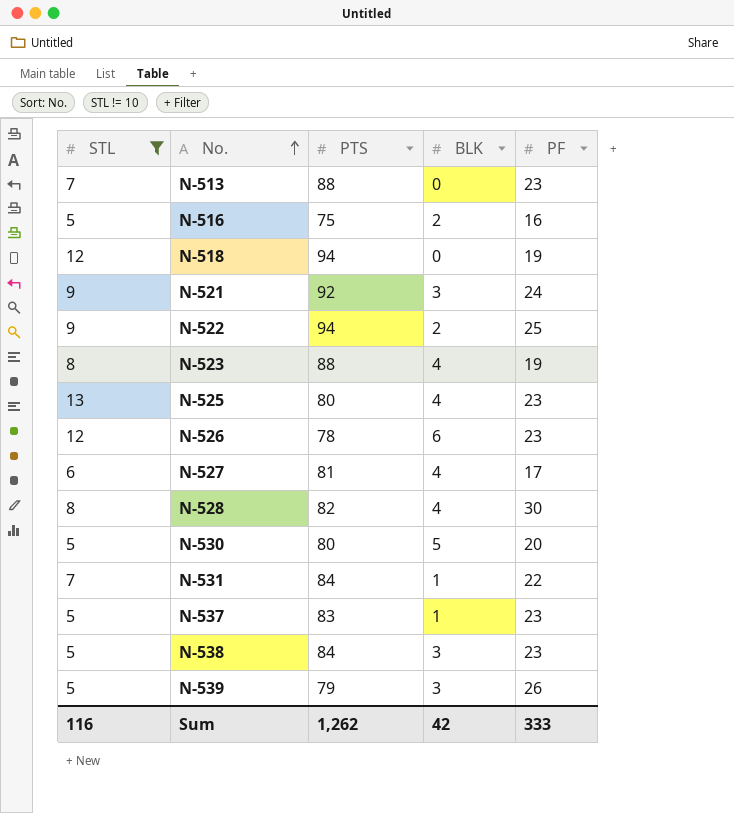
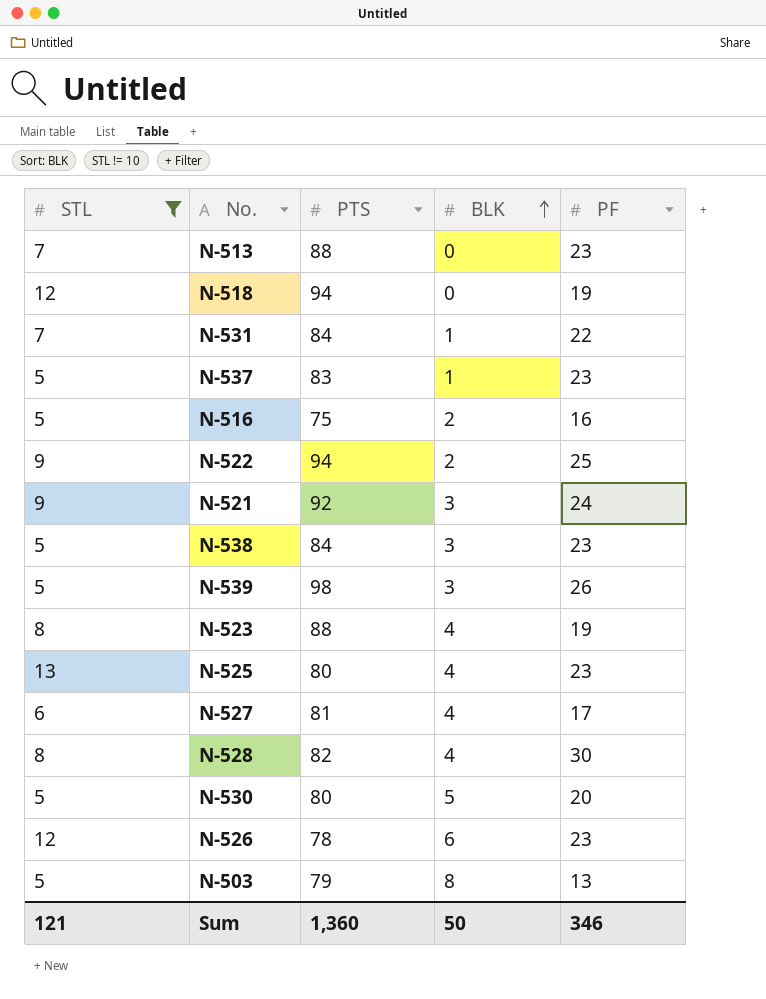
row order: No. ascending -> BLK ascending
N-539 | PTS: 79 -> 98
row N-503: none -> 5 | 79 | 8 | 13
Sum | STL: 116 -> 121
Sum | PTS: 1,262 -> 1,360
Sum | BLK: 42 -> 50
Sum | PF: 333 -> 346

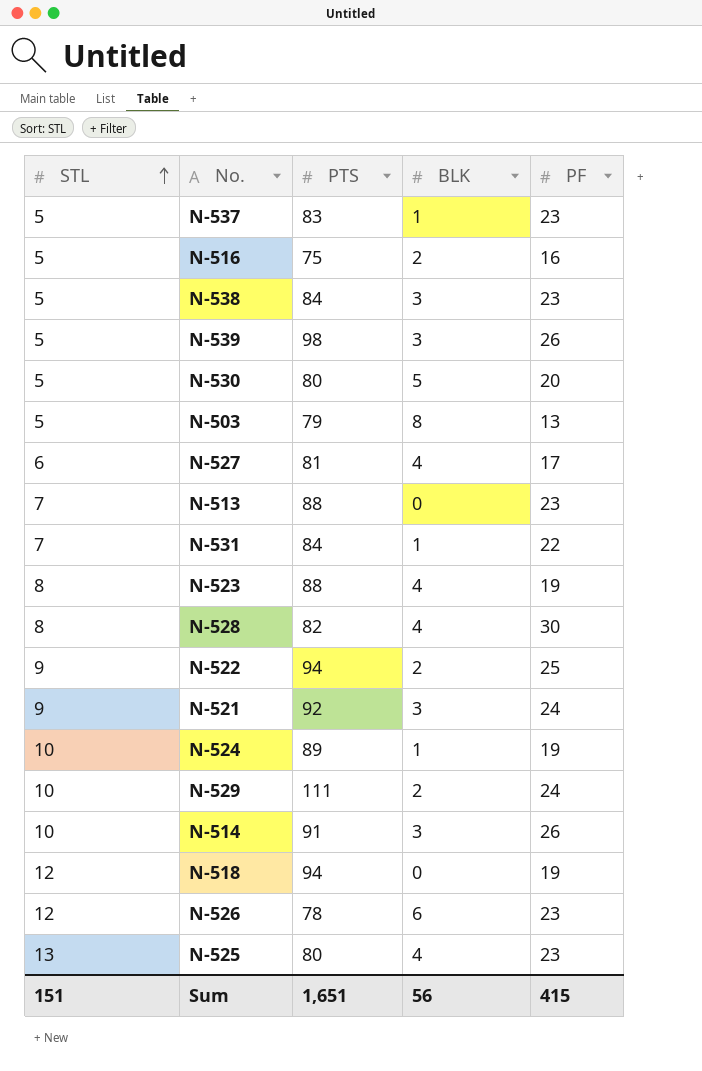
filter: STL != 10 -> none
row order: BLK ascending -> STL ascending
Sum | STL: 121 -> 151
Sum | PTS: 1,360 -> 1,651
Sum | BLK: 50 -> 56
Sum | PF: 346 -> 415

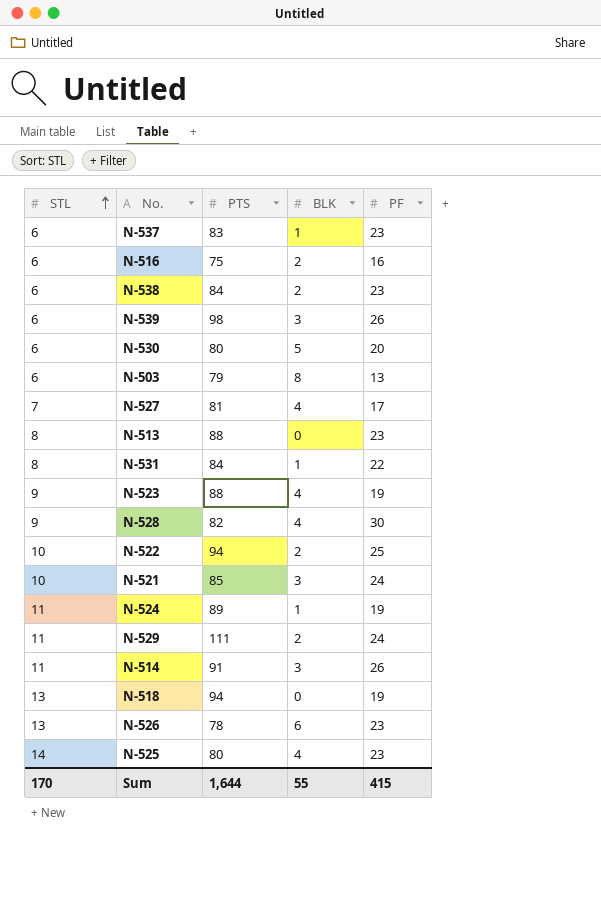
N-537 | STL: 5 -> 6
N-516 | STL: 5 -> 6
N-538 | STL: 5 -> 6
N-538 | BLK: 3 -> 2
N-539 | STL: 5 -> 6
N-530 | STL: 5 -> 6
N-503 | STL: 5 -> 6
N-527 | STL: 6 -> 7
N-513 | STL: 7 -> 8
N-531 | STL: 7 -> 8
N-523 | STL: 8 -> 9
N-528 | STL: 8 -> 9
N-522 | STL: 9 -> 10
N-521 | STL: 9 -> 10
N-521 | PTS: 92 -> 85
N-524 | STL: 10 -> 11
N-529 | STL: 10 -> 11
N-514 | STL: 10 -> 11
N-518 | STL: 12 -> 13
N-526 | STL: 12 -> 13
N-525 | STL: 13 -> 14
Sum | STL: 151 -> 170
Sum | PTS: 1,651 -> 1,644
Sum | BLK: 56 -> 55

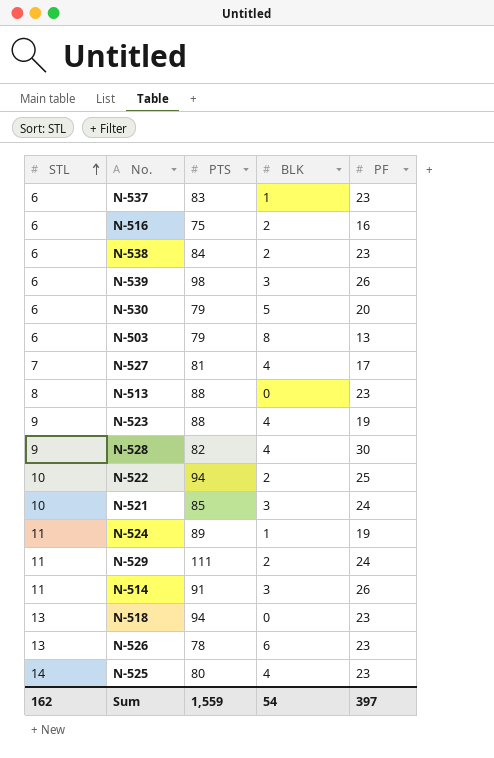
row N-531: 8 | 84 | 1 | 22 -> none
N-530 | PTS: 80 -> 79
N-518 | PF: 19 -> 23
Sum | STL: 170 -> 162
Sum | PTS: 1,644 -> 1,559
Sum | BLK: 55 -> 54
Sum | PF: 415 -> 397

